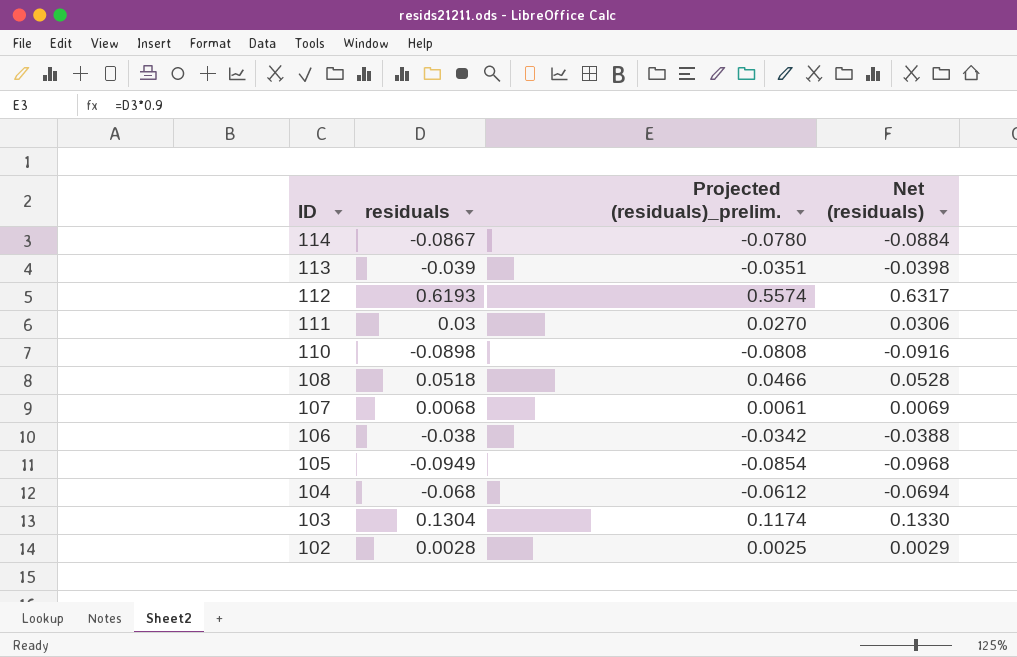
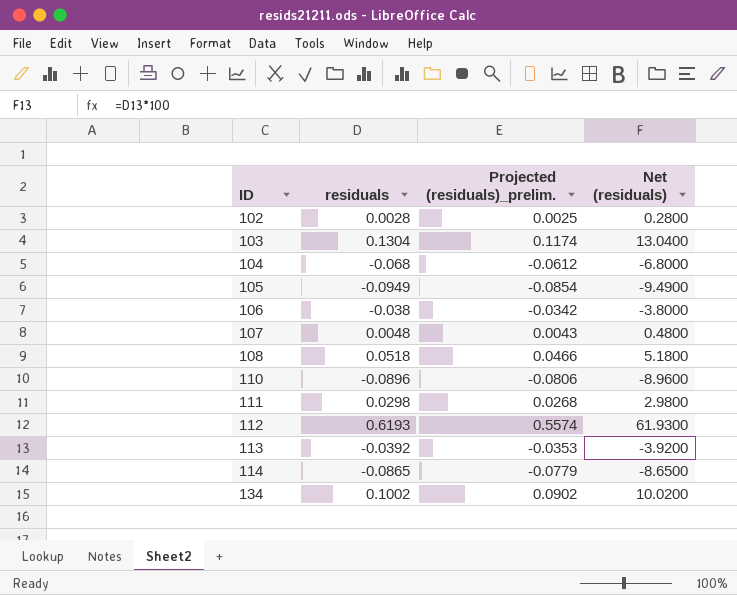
row order: ID descending -> ID ascending
column Net (residuals) | formula: [residuals] * 1.02 -> [residuals] * 100
107 | residuals: 0.0068 -> 0.0048
107 | Projected (residuals)_prelim.: 0.0061 -> 0.0043
110 | residuals: -0.0898 -> -0.0896
110 | Projected (residuals)_prelim.: -0.0808 -> -0.0806
111 | residuals: 0.03 -> 0.0298
111 | Projected (residuals)_prelim.: 0.0270 -> 0.0268
113 | residuals: -0.039 -> -0.0392
113 | Projected (residuals)_prelim.: -0.0351 -> -0.0353
114 | residuals: -0.0867 -> -0.0865
114 | Projected (residuals)_prelim.: -0.0780 -> -0.0779
row 134: none -> 0.1002 | 0.0902 | 10.0200

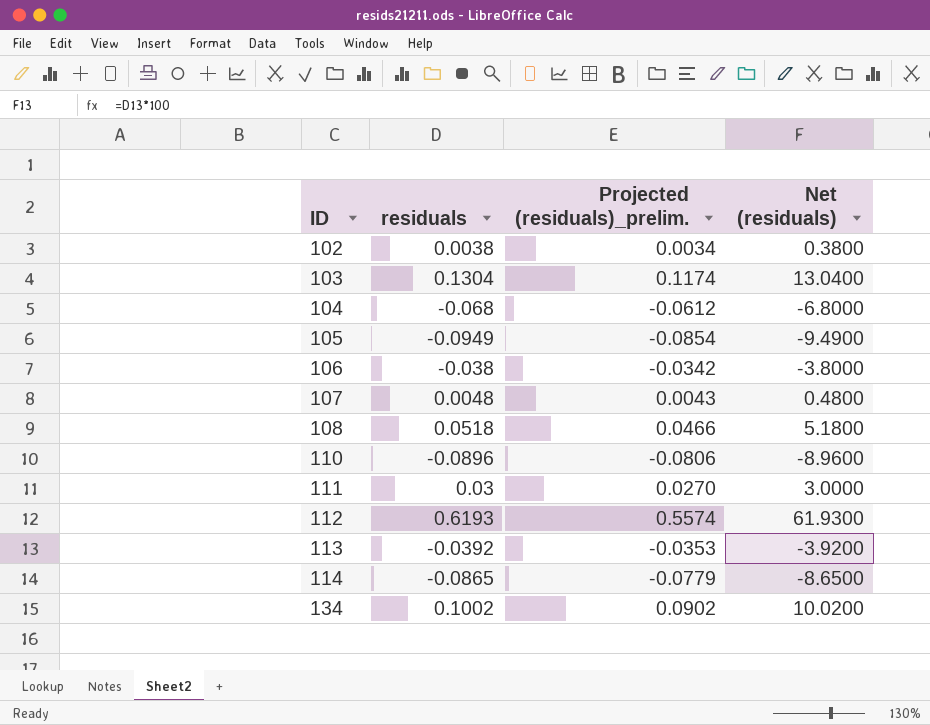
102 | residuals: 0.0028 -> 0.0038
102 | Projected (residuals)_prelim.: 0.0025 -> 0.0034
102 | Net (residuals): 0.2800 -> 0.3800
111 | residuals: 0.0298 -> 0.03
111 | Projected (residuals)_prelim.: 0.0268 -> 0.0270
111 | Net (residuals): 2.9800 -> 3.0000

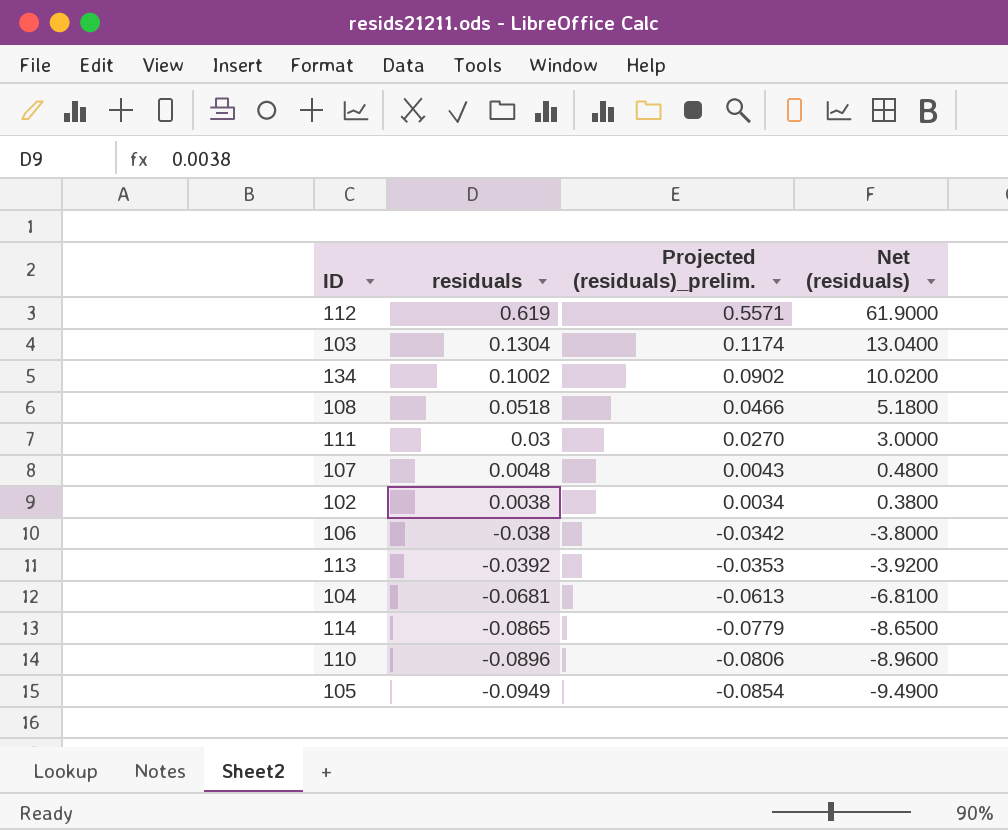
row order: ID ascending -> residuals descending
112 | residuals: 0.6193 -> 0.619
112 | Projected (residuals)_prelim.: 0.5574 -> 0.5571
112 | Net (residuals): 61.9300 -> 61.9000
104 | residuals: -0.068 -> -0.0681
104 | Projected (residuals)_prelim.: -0.0612 -> -0.0613
104 | Net (residuals): -6.8000 -> -6.8100

